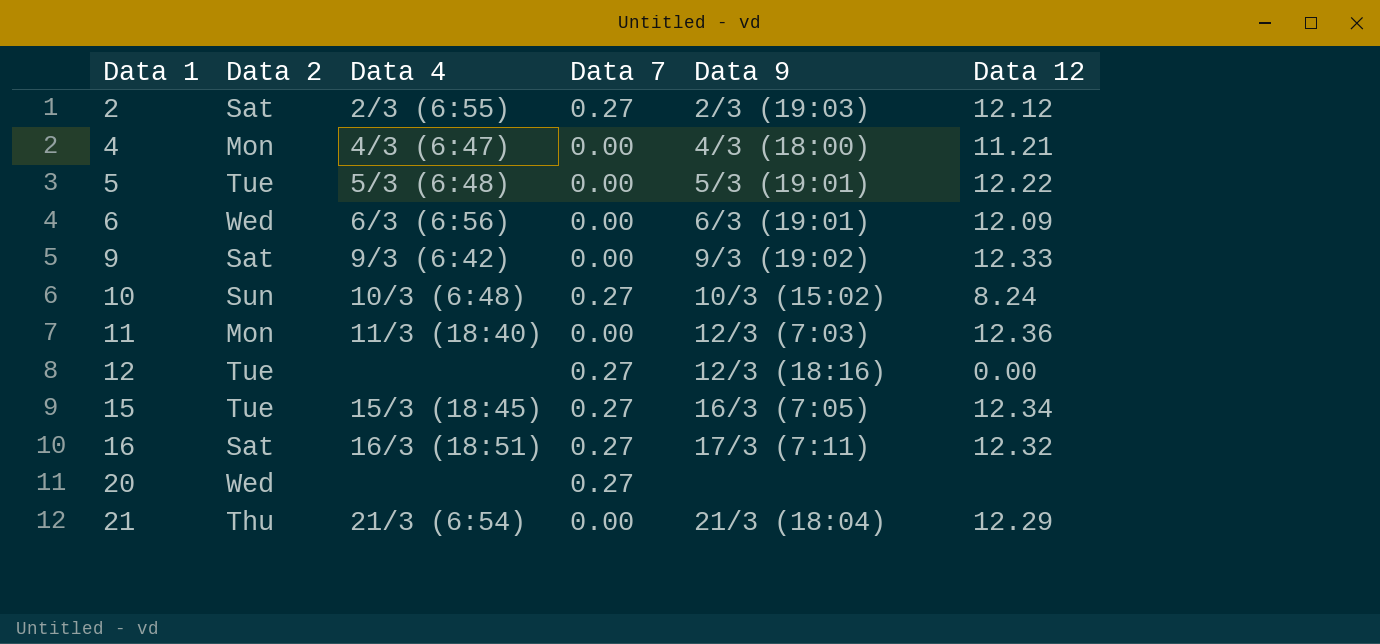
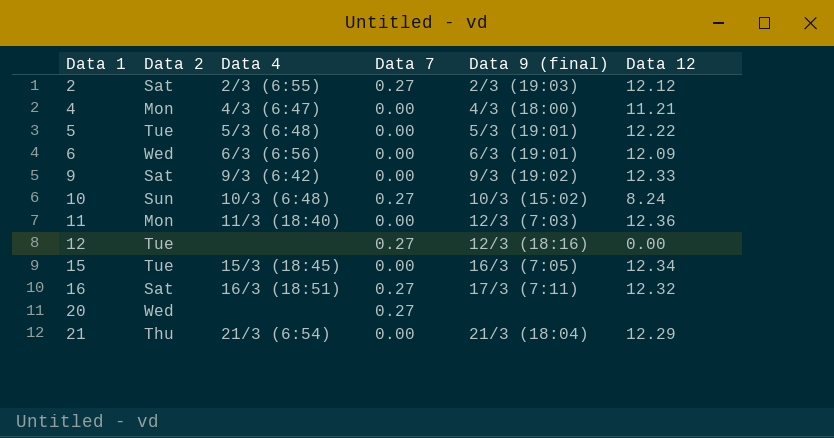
column name: Data 9 -> Data 9 (final)
15 | Data 7: 0.27 -> 0.00

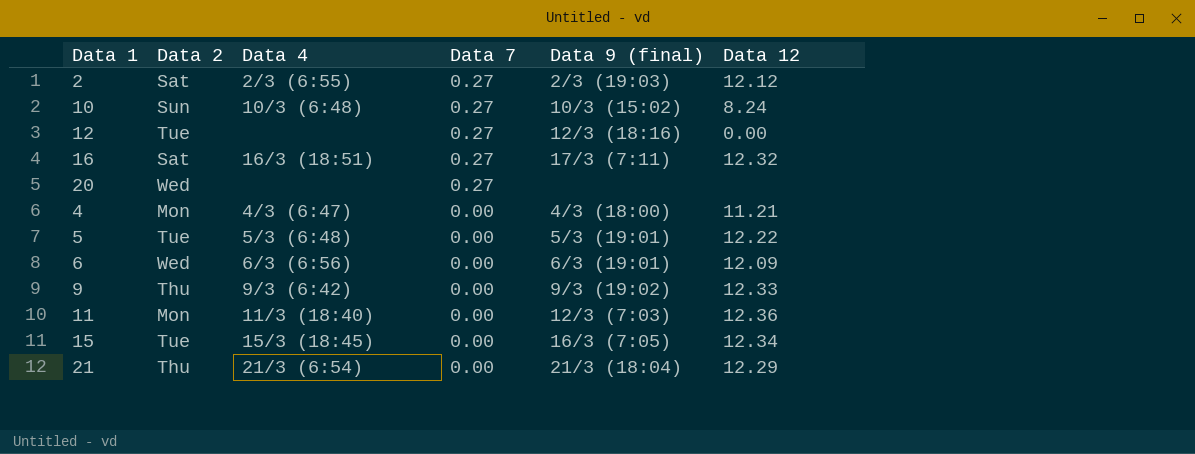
row order: Data 1 ascending -> Data 7 descending
9 | Data 2: Sat -> Thu

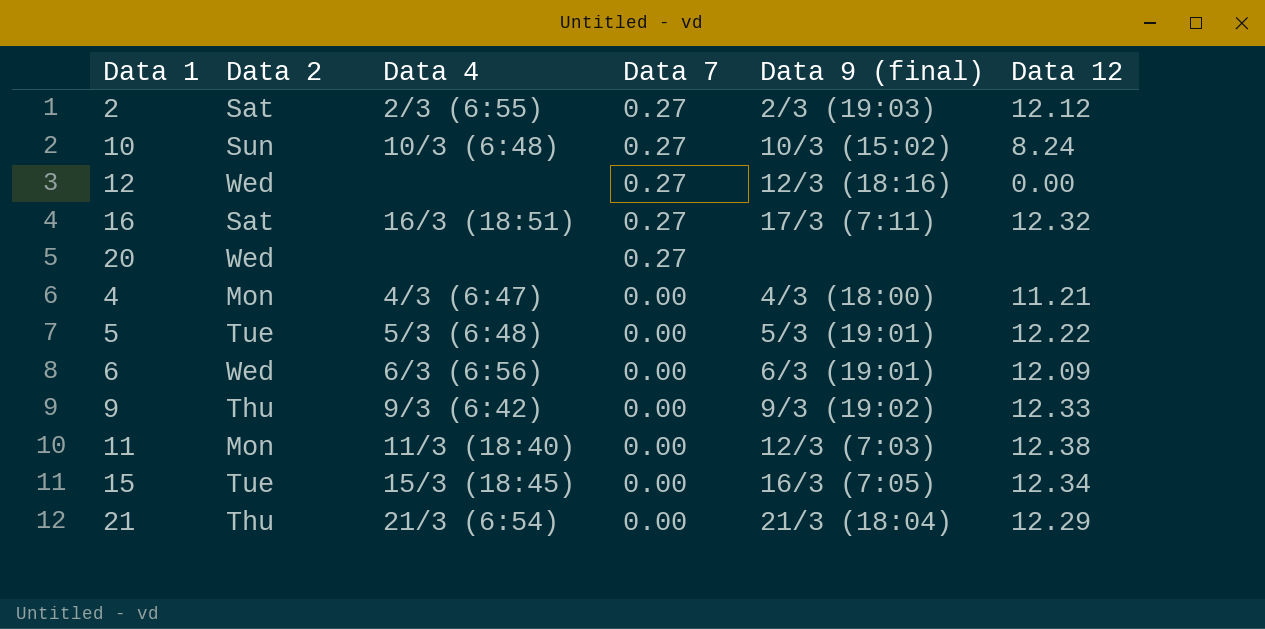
12 | Data 2: Tue -> Wed
11 | Data 12: 12.36 -> 12.38

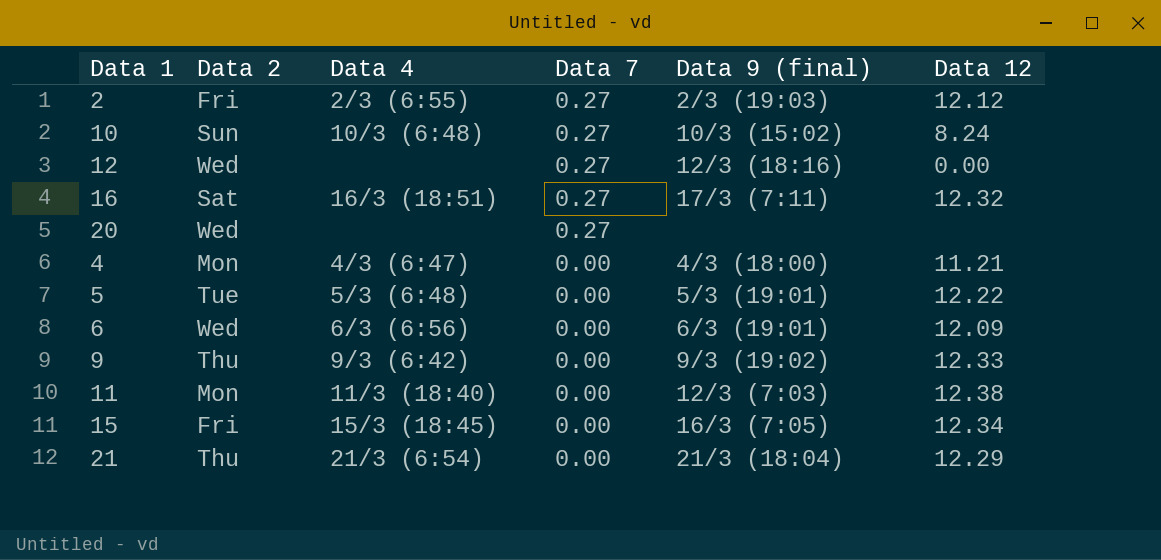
2 | Data 2: Sat -> Fri
15 | Data 2: Tue -> Fri

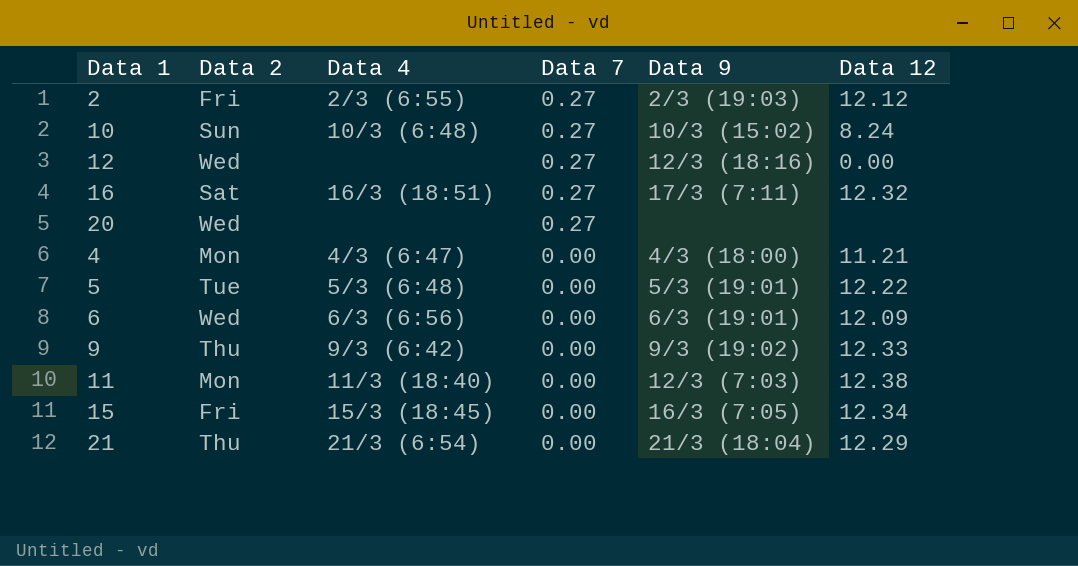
column name: Data 9 (final) -> Data 9

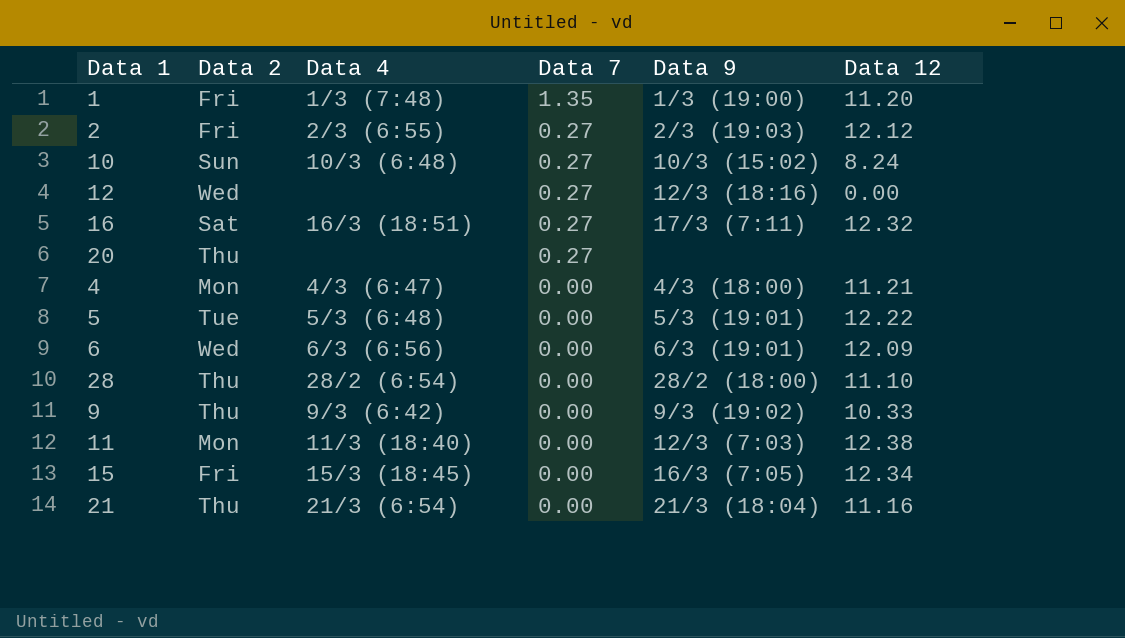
row 1: none -> Fri | 1/3 (7:48) | 1.35 | 1/3 (19:00) | 11.20
20 | Data 2: Wed -> Thu
row 28: none -> Thu | 28/2 (6:54) | 0.00 | 28/2 (18:00) | 11.10
9 | Data 12: 12.33 -> 10.33
21 | Data 12: 12.29 -> 11.16

